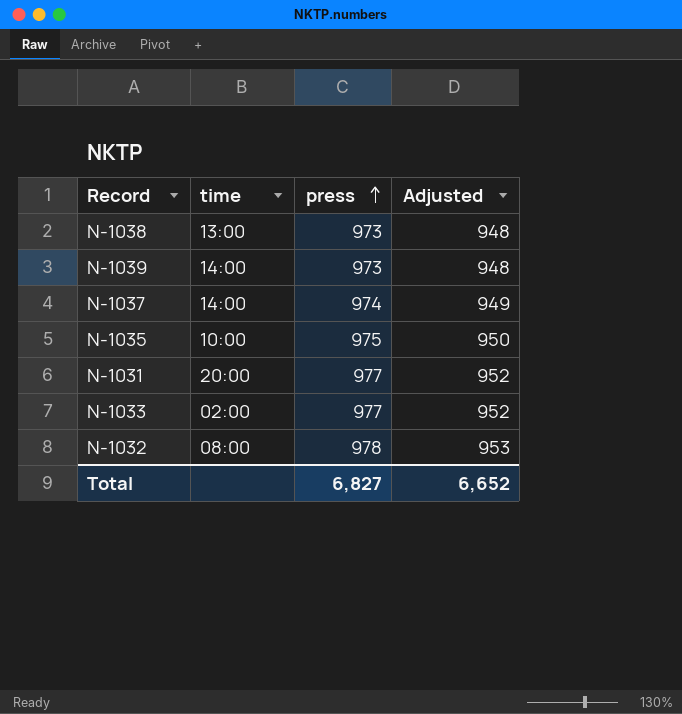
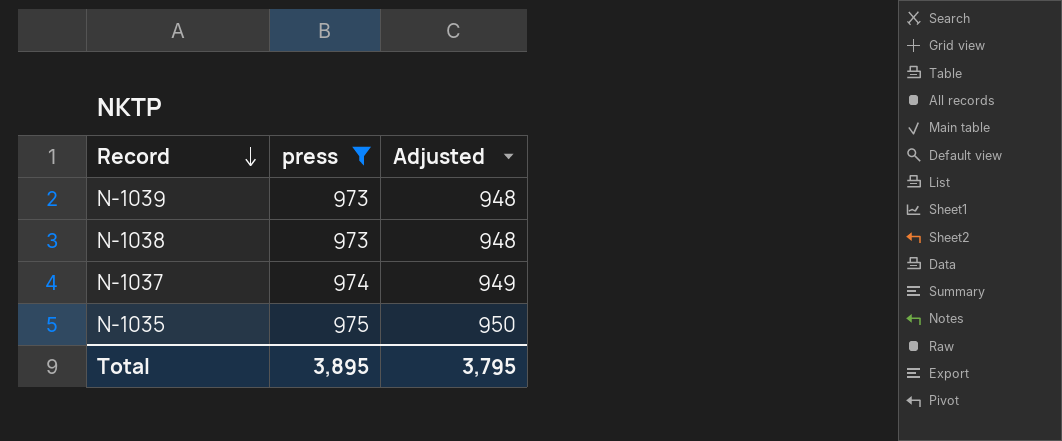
filter: none -> press <= 975
row order: press ascending -> Record descending
column time | position: 2 -> none
Total | press: 6,827 -> 3,895
Total | Adjusted: 6,652 -> 3,795

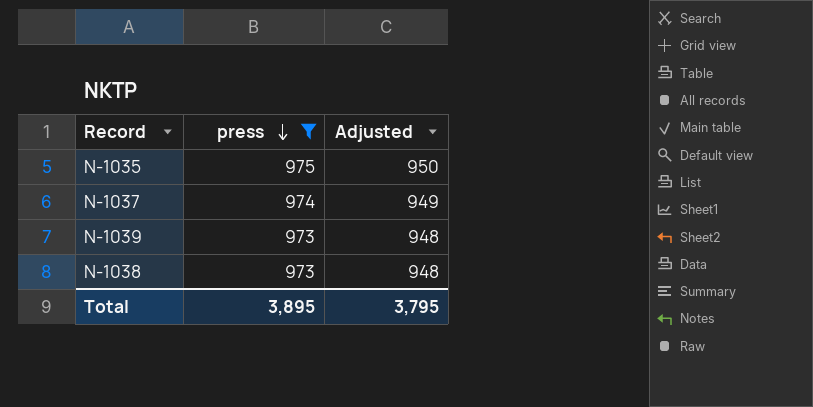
row order: Record descending -> press descending

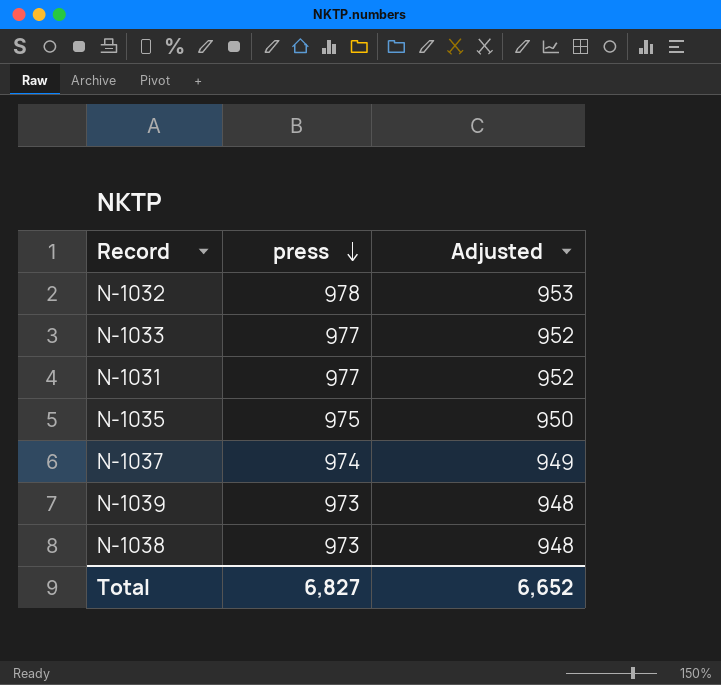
filter: press <= 975 -> none
Total | press: 3,895 -> 6,827
Total | Adjusted: 3,795 -> 6,652

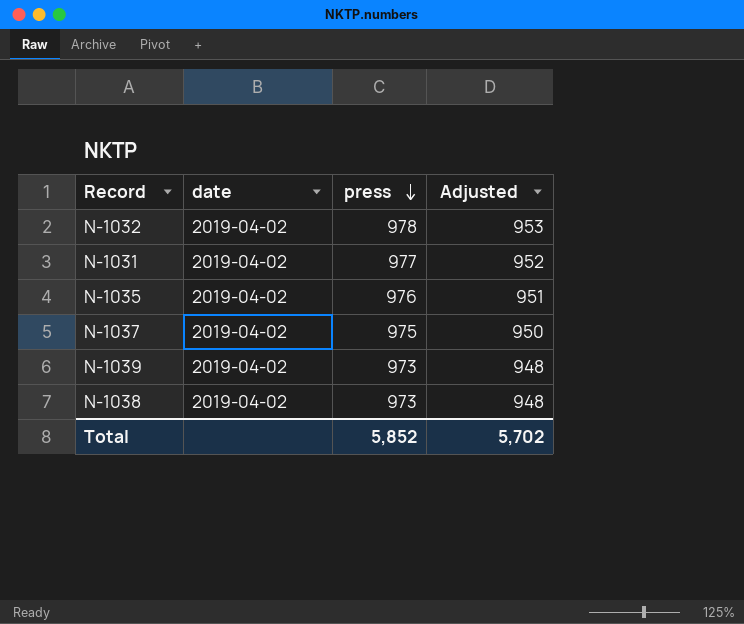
column date | position: none -> 2
row N-1033: 977 | 952 -> none
N-1035 | press: 975 -> 976
N-1035 | Adjusted: 950 -> 951
N-1037 | press: 974 -> 975
N-1037 | Adjusted: 949 -> 950
Total | press: 6,827 -> 5,852
Total | Adjusted: 6,652 -> 5,702

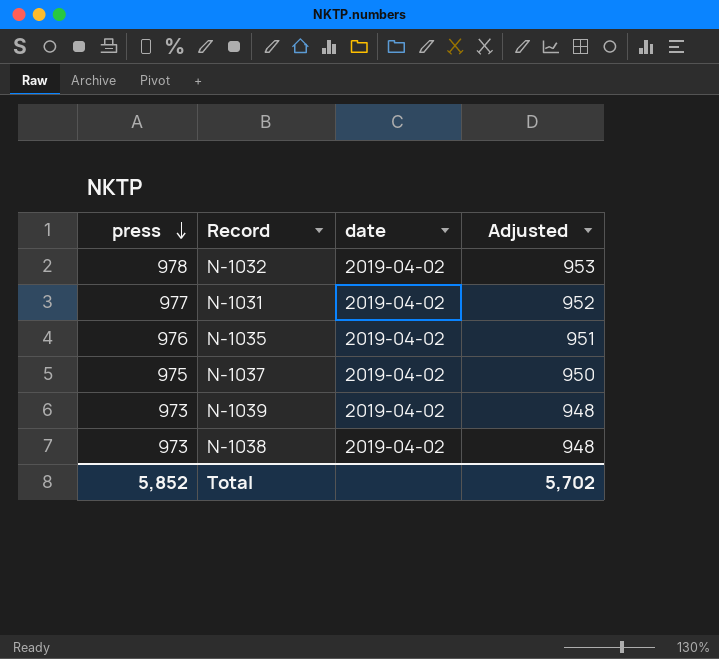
column press | position: 3 -> 1

